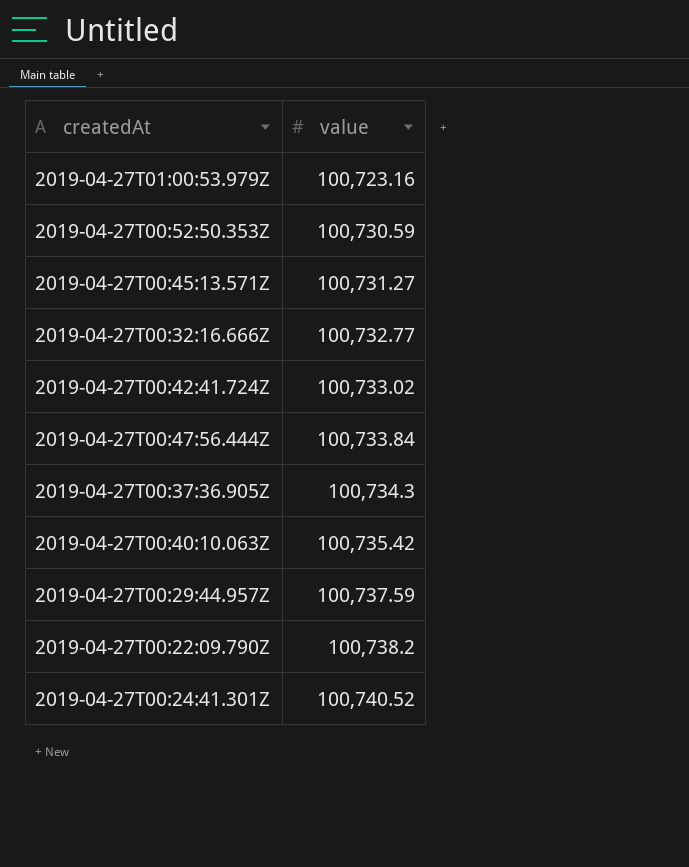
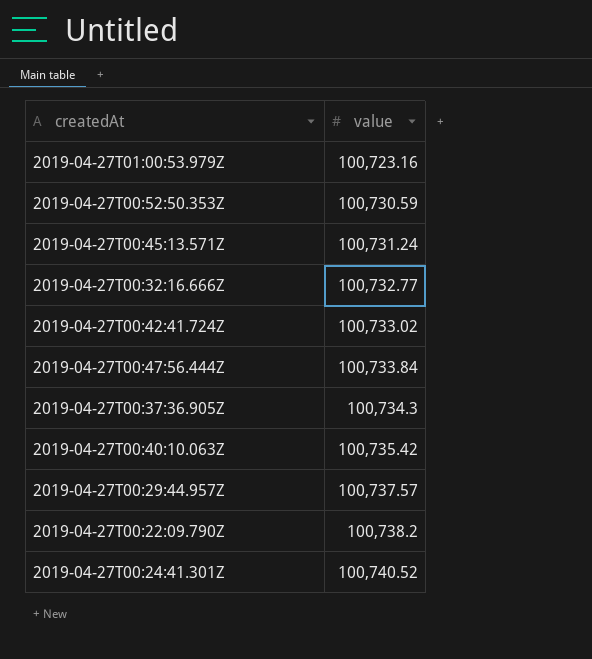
2019-04-27T00:45:13.571Z | value: 100,731.27 -> 100,731.24
2019-04-27T00:29:44.957Z | value: 100,737.59 -> 100,737.57

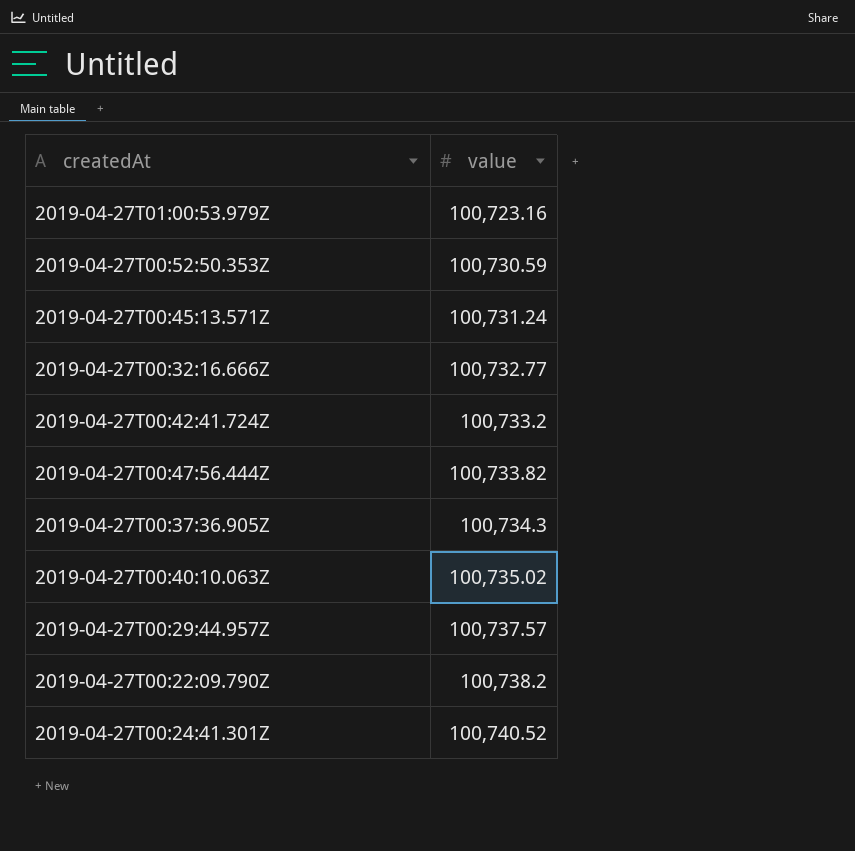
2019-04-27T00:42:41.724Z | value: 100,733.02 -> 100,733.2
2019-04-27T00:47:56.444Z | value: 100,733.84 -> 100,733.82
2019-04-27T00:40:10.063Z | value: 100,735.42 -> 100,735.02

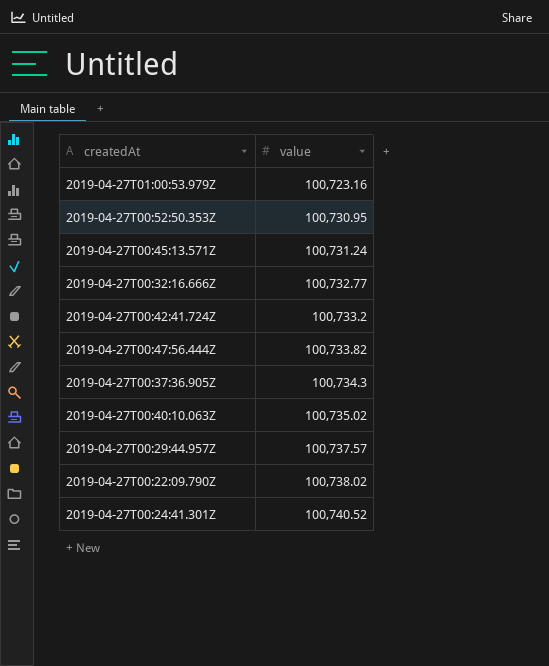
2019-04-27T00:52:50.353Z | value: 100,730.59 -> 100,730.95
2019-04-27T00:22:09.790Z | value: 100,738.2 -> 100,738.02

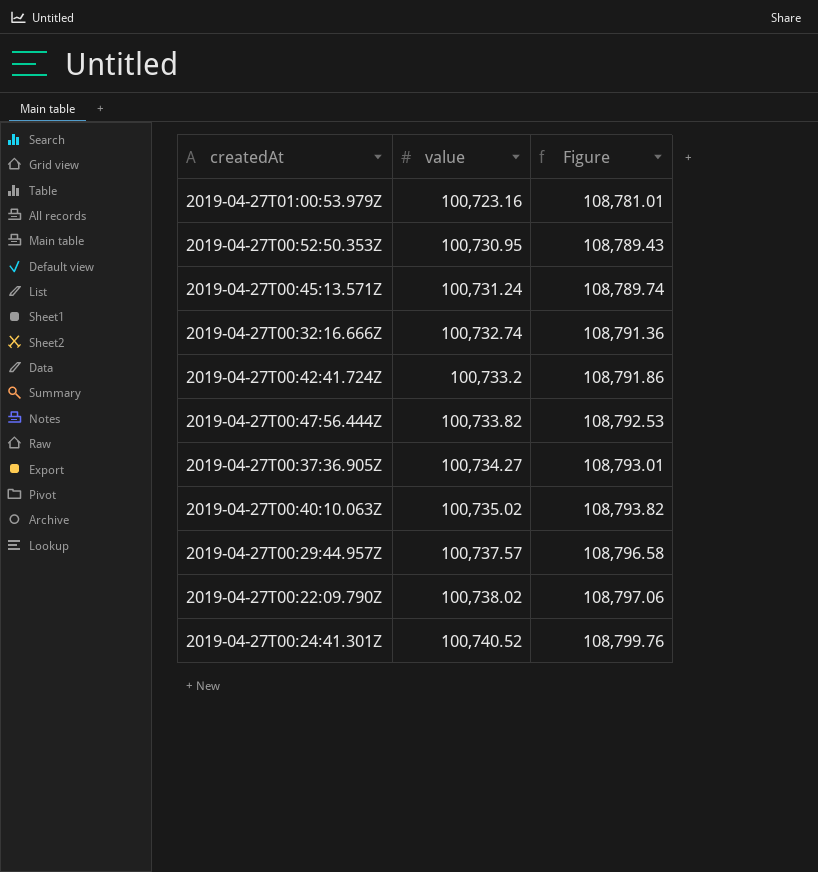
column Figure | formula: none -> [value] * 1.08
2019-04-27T00:32:16.666Z | value: 100,732.77 -> 100,732.74
2019-04-27T00:37:36.905Z | value: 100,734.3 -> 100,734.27

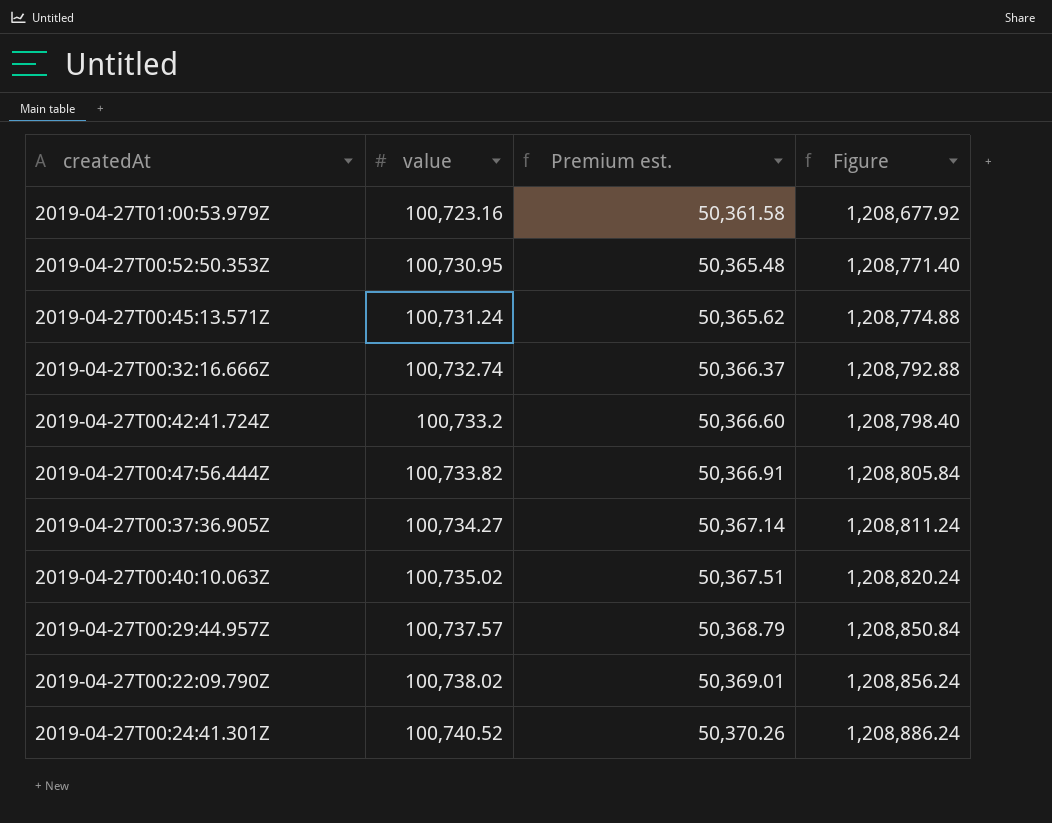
column Premium est. | formula: none -> [value] * 0.5
column Figure | formula: [value] * 1.08 -> [value] * 12

